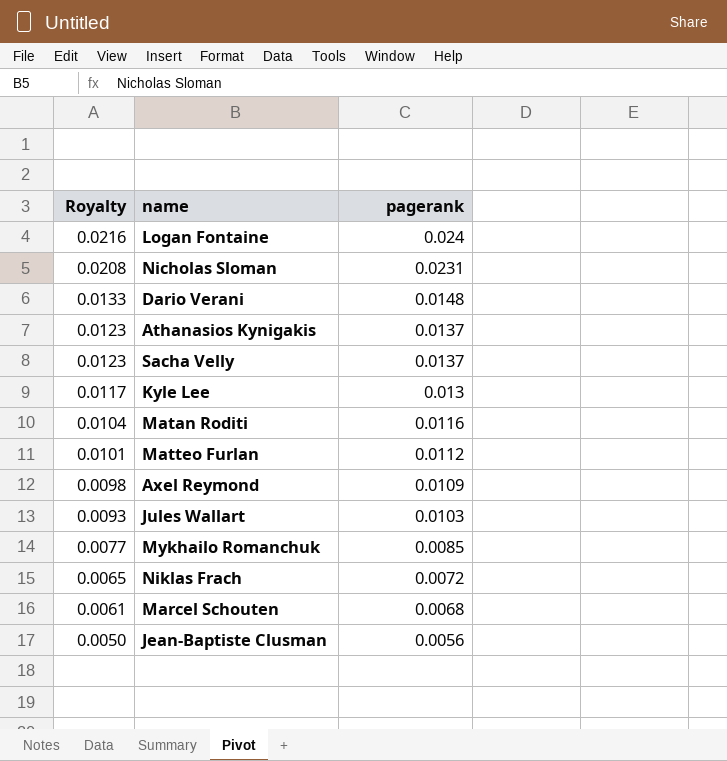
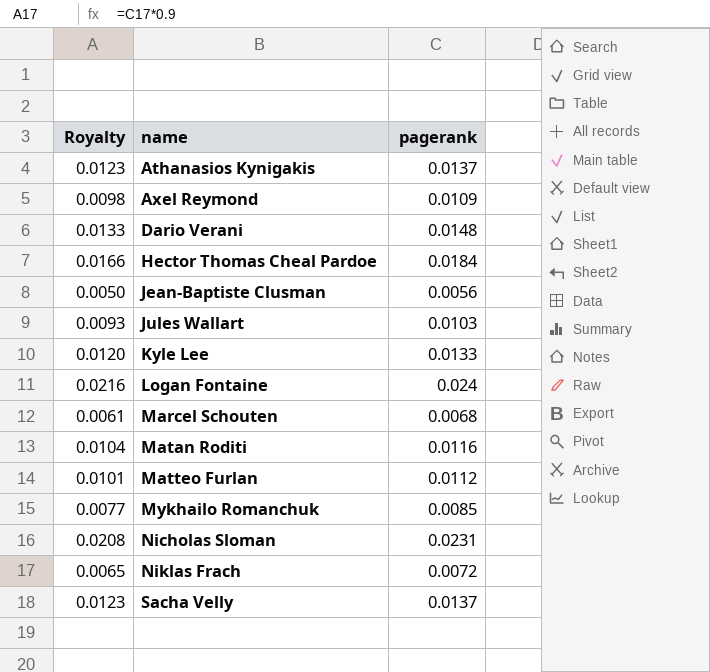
row order: Royalty descending -> name ascending
row Hector Thomas Cheal Pardoe: none -> 0.0166 | 0.0184
Kyle Lee | Royalty: 0.0117 -> 0.0120
Kyle Lee | pagerank: 0.013 -> 0.0133

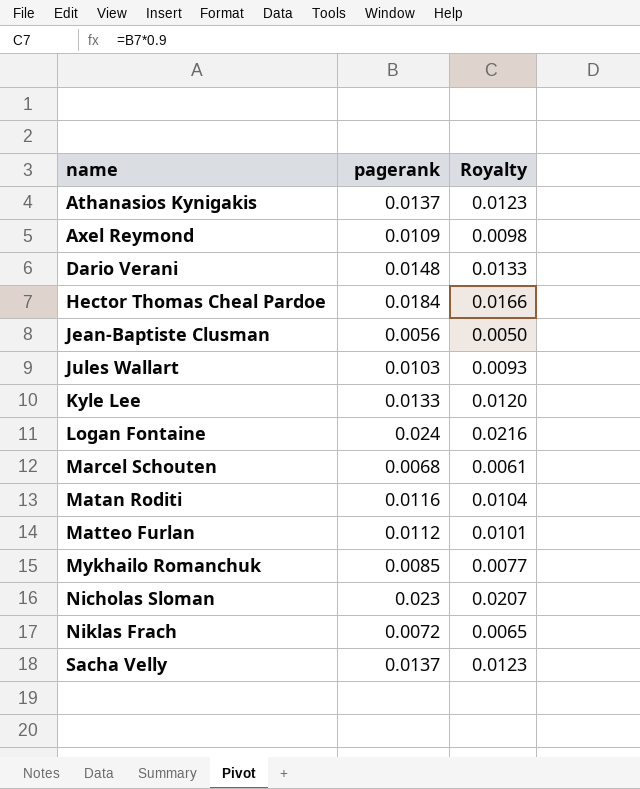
column Royalty | position: 1 -> 3
Nicholas Sloman | pagerank: 0.0231 -> 0.023
Nicholas Sloman | Royalty: 0.0208 -> 0.0207

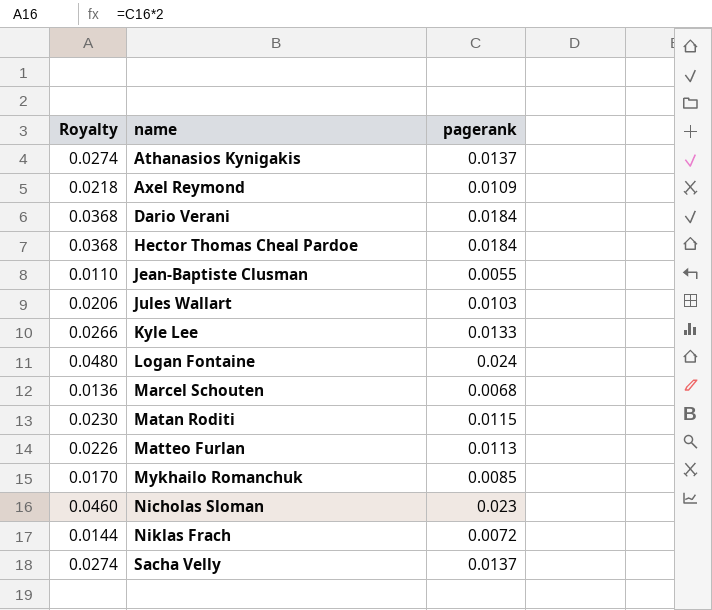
column Royalty | formula: [pagerank] * 0.9 -> [pagerank] * 2
column Royalty | position: 3 -> 1
Dario Verani | pagerank: 0.0148 -> 0.0184
Jean-Baptiste Clusman | pagerank: 0.0056 -> 0.0055
Matan Roditi | pagerank: 0.0116 -> 0.0115
Matteo Furlan | pagerank: 0.0112 -> 0.0113

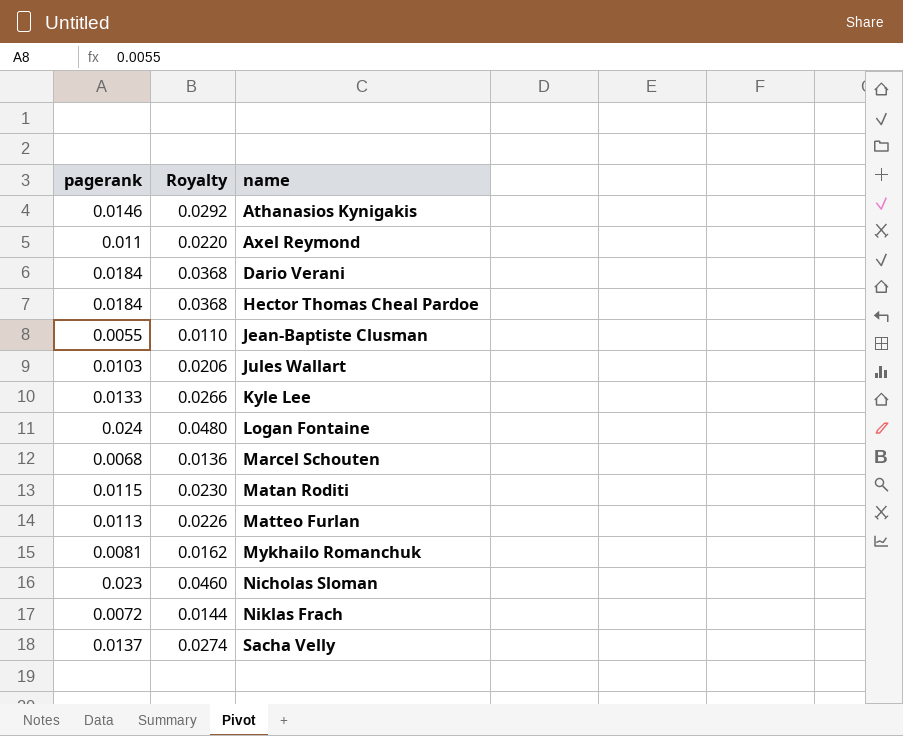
column pagerank | position: 3 -> 1
Athanasios Kynigakis | pagerank: 0.0137 -> 0.0146
Athanasios Kynigakis | Royalty: 0.0274 -> 0.0292
Axel Reymond | pagerank: 0.0109 -> 0.011
Axel Reymond | Royalty: 0.0218 -> 0.0220
Mykhailo Romanchuk | pagerank: 0.0085 -> 0.0081
Mykhailo Romanchuk | Royalty: 0.0170 -> 0.0162

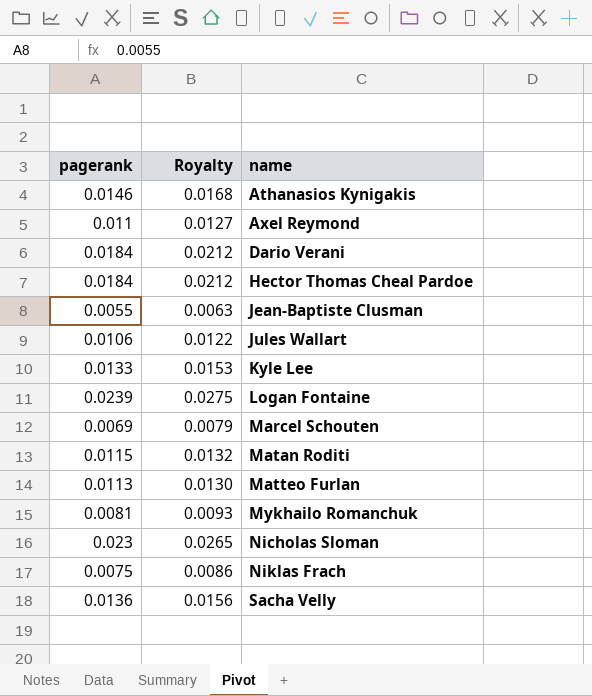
column Royalty | formula: [pagerank] * 2 -> [pagerank] * 1.15
Jules Wallart | pagerank: 0.0103 -> 0.0106
Logan Fontaine | pagerank: 0.024 -> 0.0239
Marcel Schouten | pagerank: 0.0068 -> 0.0069
Niklas Frach | pagerank: 0.0072 -> 0.0075
Sacha Velly | pagerank: 0.0137 -> 0.0136

